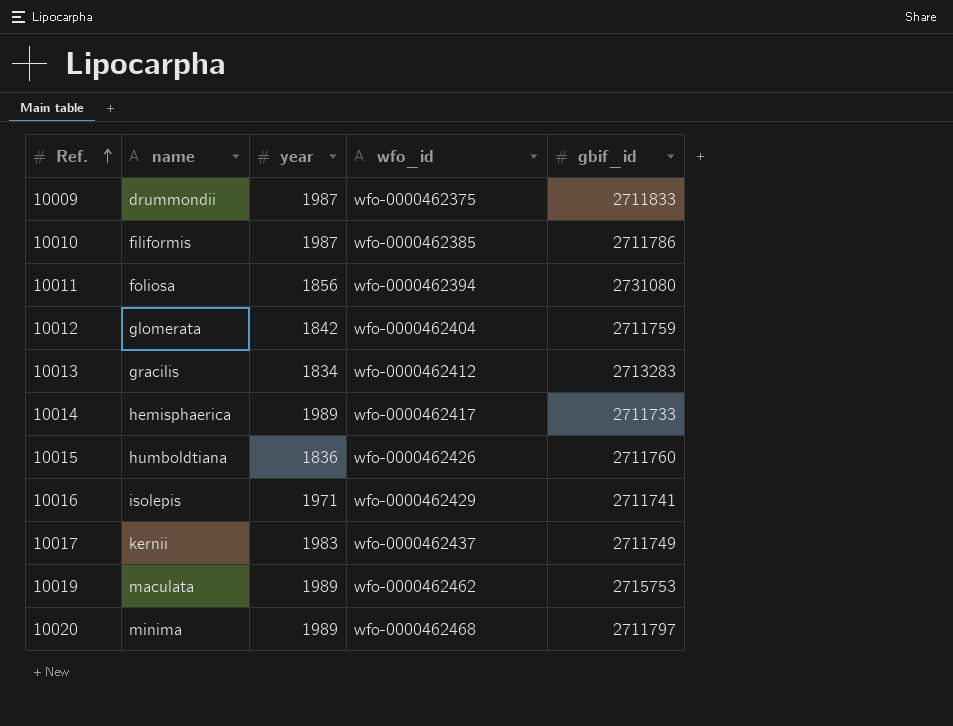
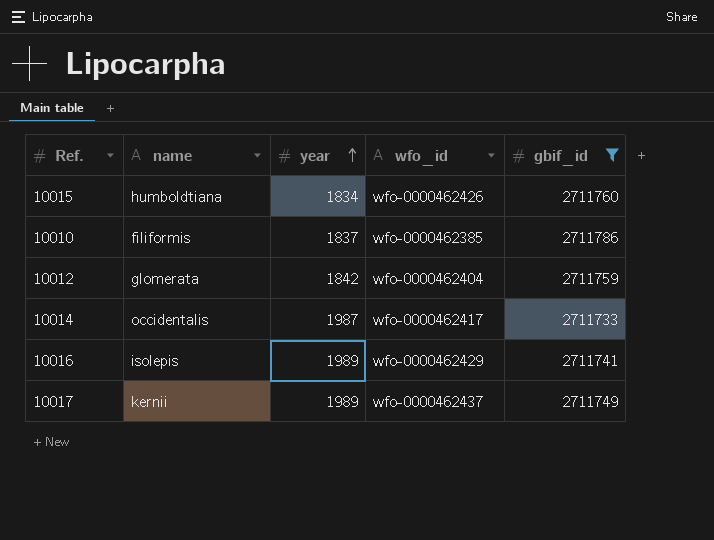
filter: none -> gbif_id <= 2711786
row order: Ref. ascending -> year ascending
10015 | year: 1836 -> 1834
10010 | year: 1987 -> 1837
10014 | name: hemisphaerica -> occidentalis
10014 | year: 1989 -> 1987
10016 | year: 1971 -> 1989
10017 | year: 1983 -> 1989

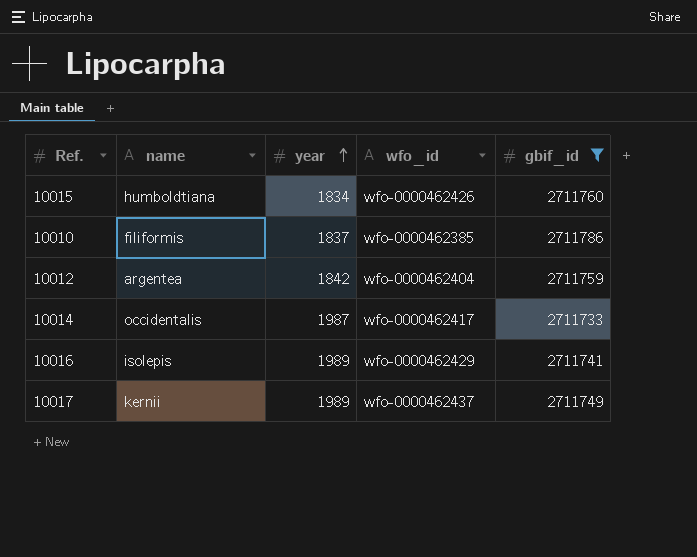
10012 | name: glomerata -> argentea

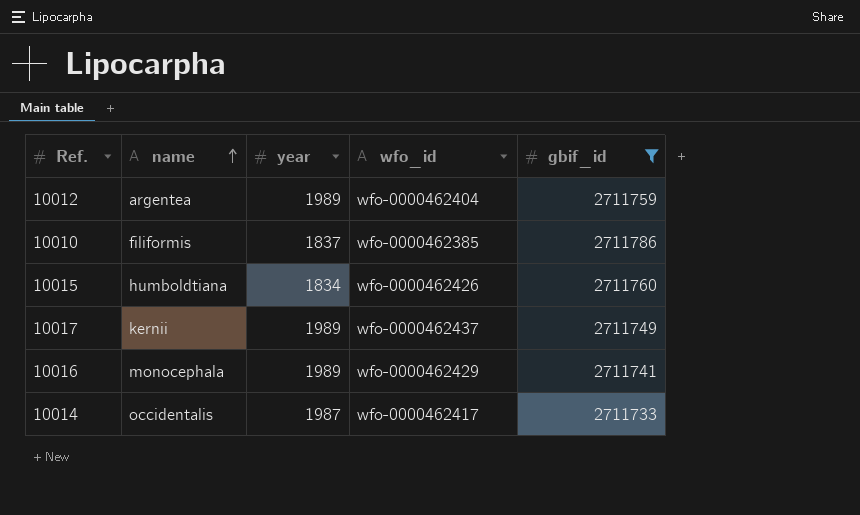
row order: year ascending -> name ascending
10012 | year: 1842 -> 1989
10016 | name: isolepis -> monocephala

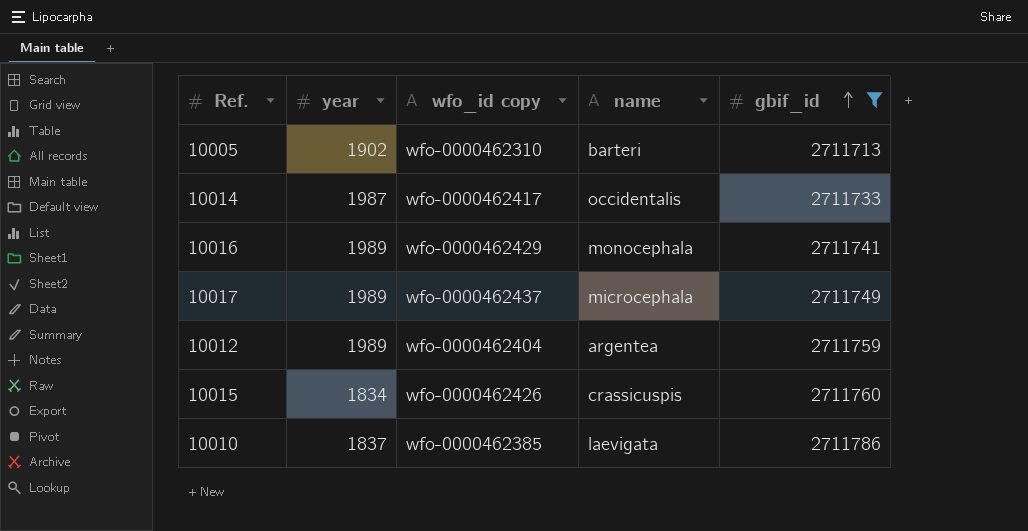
row order: name ascending -> gbif_id ascending
column name: wfo_id -> wfo_id copy
column name | position: 2 -> 4
row 10005: none -> 1902 | wfo-0000462310 | barteri | 2711713
10017 | name: kernii -> microcephala
10015 | name: humboldtiana -> crassicuspis
10010 | name: filiformis -> laevigata

